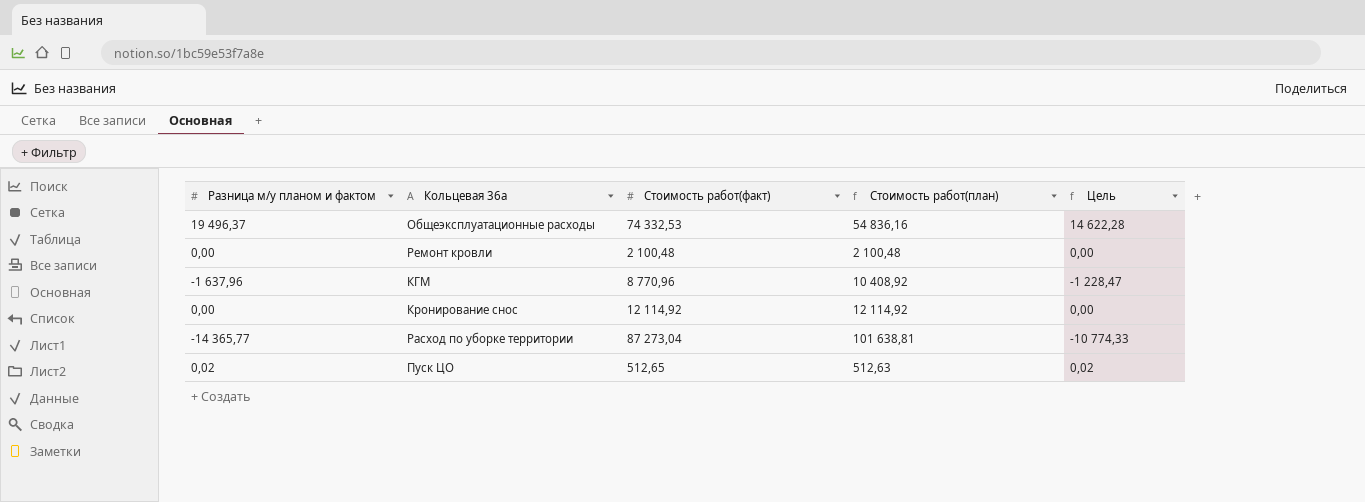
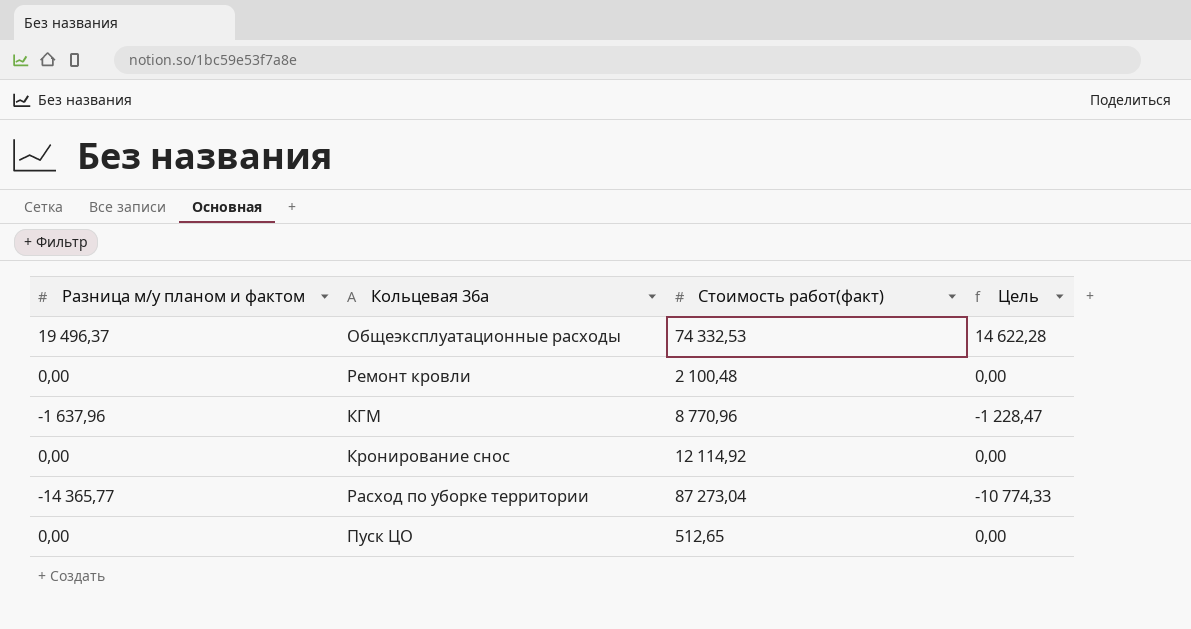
column Стоимость работ(план) | formula: [Стоимость работ(факт)] - [Разница м/у планом и фактом] -> none
Пуск ЦО | Разница м/у планом и фактом: 0,02 -> 0,00
Пуск ЦО | Цель: 0,02 -> 0,00

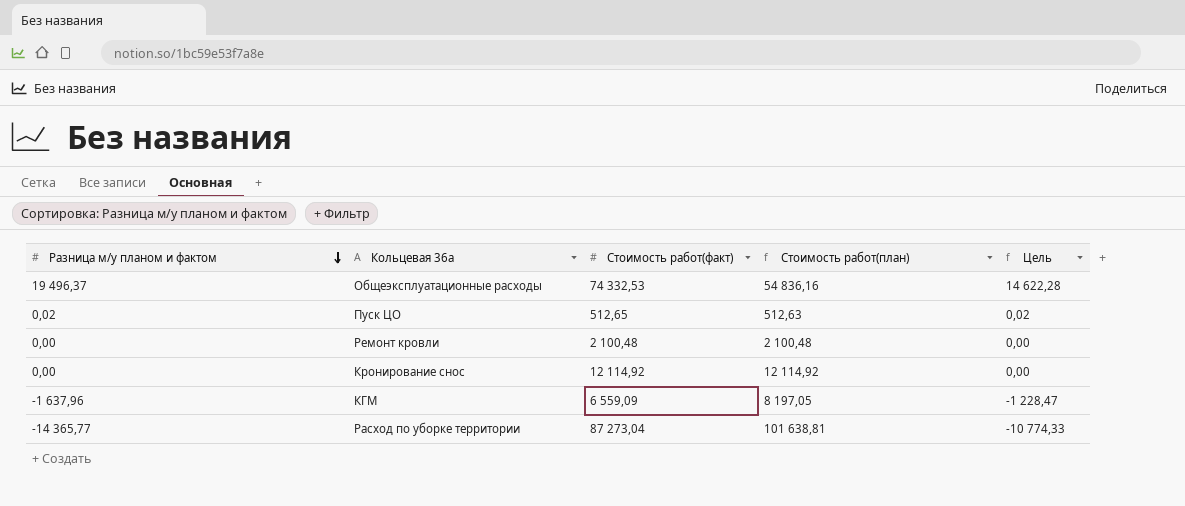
row order: none -> Разница м/у планом и фактом descending
column Стоимость работ(план) | formula: none -> [Стоимость работ(факт)] - [Разница м/у планом и фактом]
Пуск ЦО | Разница м/у планом и фактом: 0,00 -> 0,02
Пуск ЦО | Цель: 0,00 -> 0,02
КГМ | Стоимость работ(факт): 8 770,96 -> 6 559,09

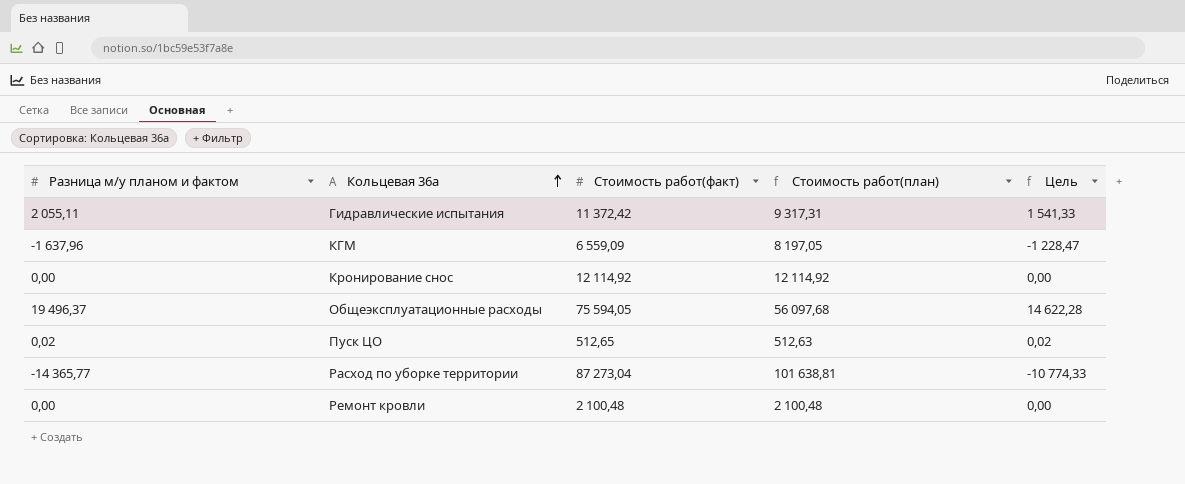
row order: Разница м/у планом и фактом descending -> Кольцевая 36а ascending
row Гидравлические испытания: none -> 2 055,11 | 11 372,42 | 9 317,31 | 1 541,33
Общеэксплуатационные расходы | Стоимость работ(факт): 74 332,53 -> 75 594,05
Общеэксплуатационные расходы | Стоимость работ(план): 54 836,16 -> 56 097,68

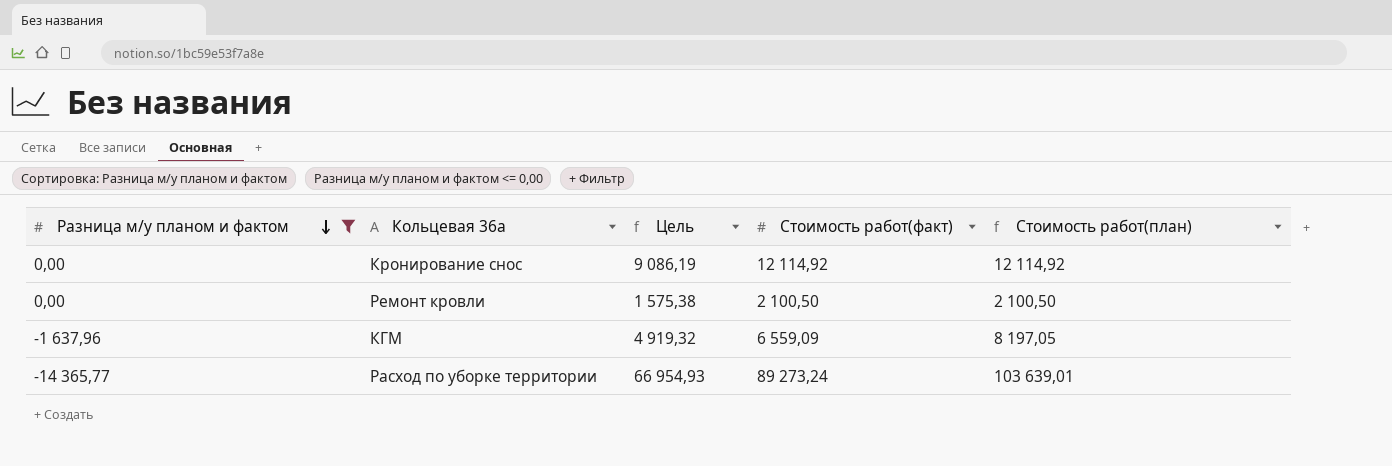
filter: none -> Разница м/у планом и фактом <= 0,00
row order: Кольцевая 36а ascending -> Разница м/у планом и фактом descending
column Цель | formula: [Разница м/у планом и фактом] * 0,75 -> [Стоимость работ(факт)] * 0,75
column Цель | position: 5 -> 3
Ремонт кровли | Стоимость работ(факт): 2 100,48 -> 2 100,50
Ремонт кровли | Стоимость работ(план): 2 100,48 -> 2 100,50
Расход по уборке территории | Стоимость работ(факт): 87 273,04 -> 89 273,24
Расход по уборке территории | Стоимость работ(план): 101 638,81 -> 103 639,01

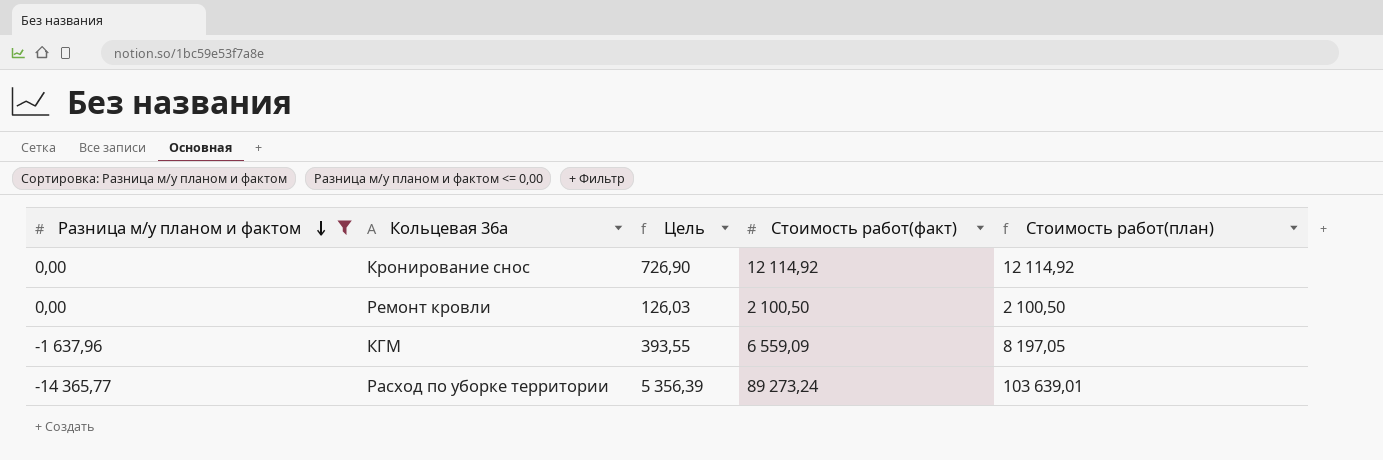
column Цель | formula: [Стоимость работ(факт)] * 0,75 -> [Стоимость работ(факт)] * 0,06

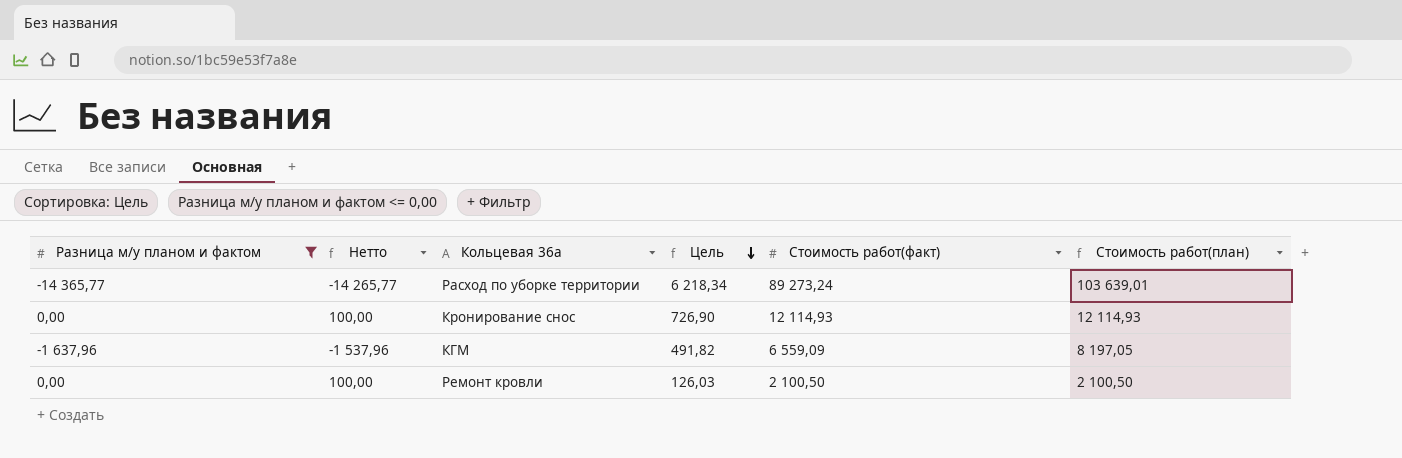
row order: Разница м/у планом и фактом descending -> Цель descending
column Нетто | formula: none -> [Разница м/у планом и фактом] + 100
column Цель | formula: [Стоимость работ(факт)] * 0,06 -> [Стоимость работ(план)] * 0,06
Кронирование снос | Стоимость работ(факт): 12 114,92 -> 12 114,93
Кронирование снос | Стоимость работ(план): 12 114,92 -> 12 114,93

